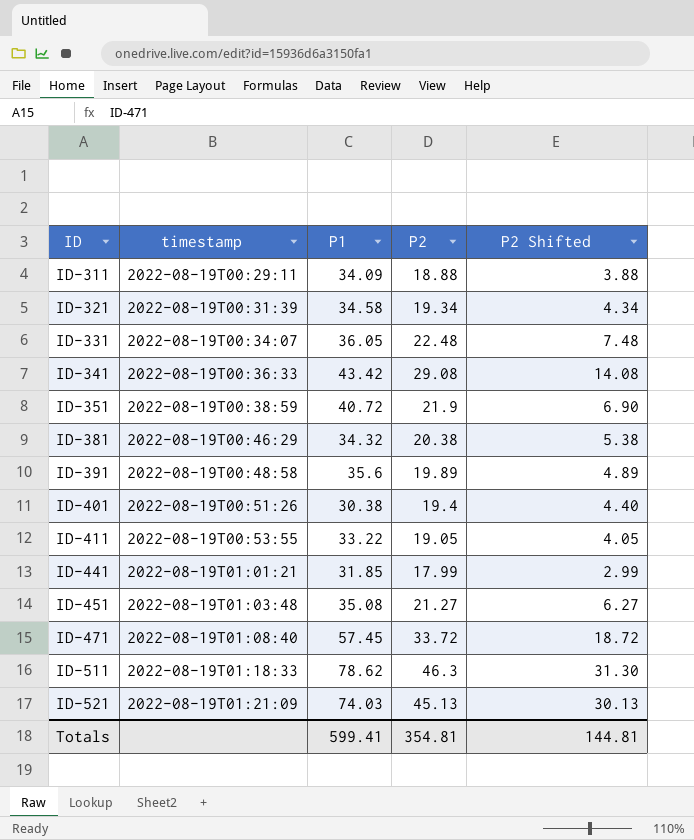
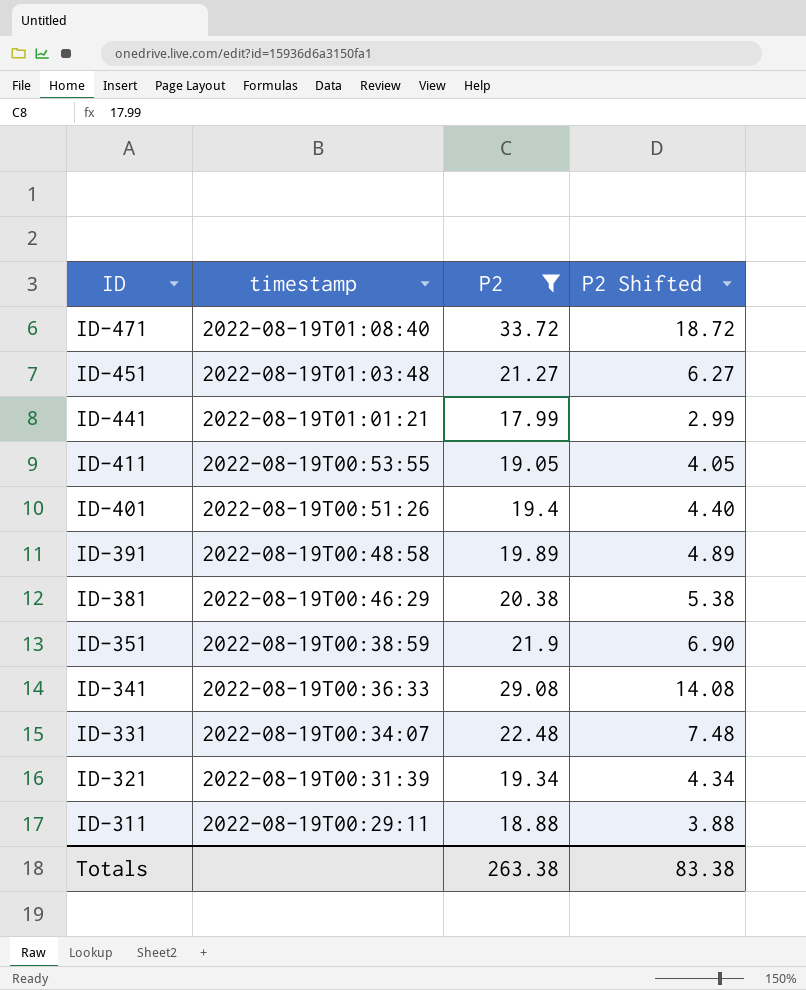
filter: none -> P2 <= 33.72
row order: ID ascending -> ID descending
column P1 | position: 3 -> none
Totals | P2: 354.81 -> 263.38
Totals | P2 Shifted: 144.81 -> 83.38

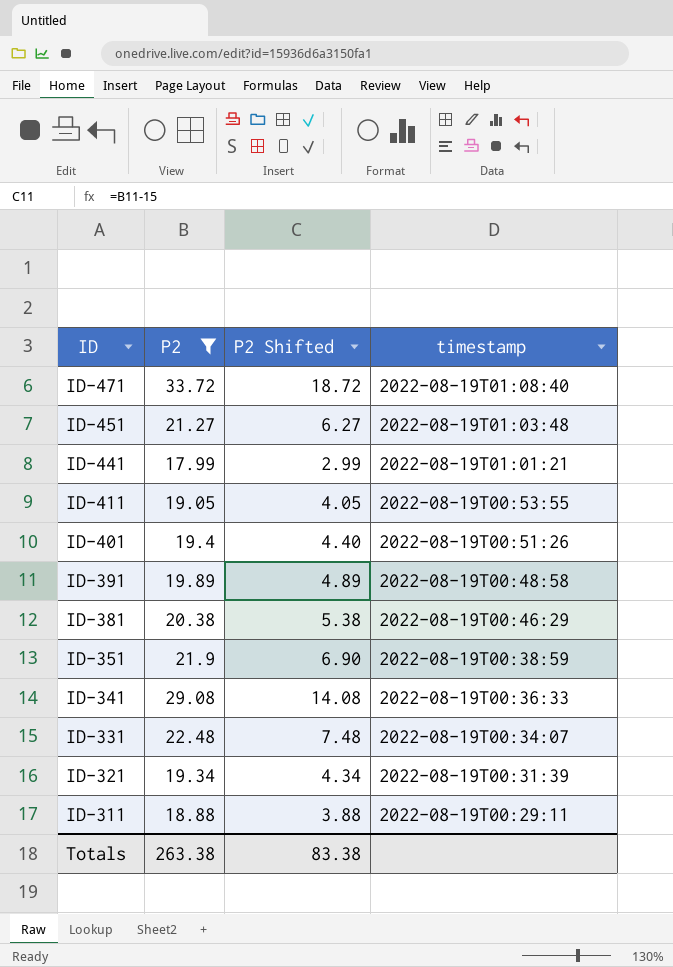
column timestamp | position: 2 -> 4

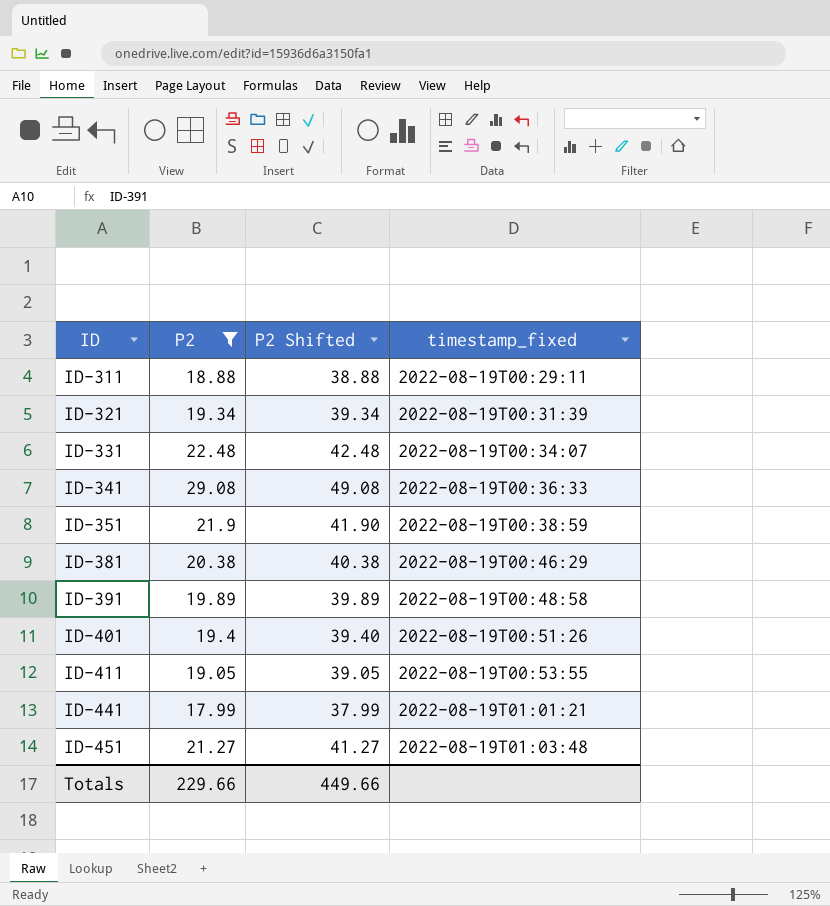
row order: ID descending -> ID ascending
column P2 Shifted | formula: [P2] - 15 -> [P2] + 20
column name: timestamp -> timestamp_fixed
row ID-471: 33.72 | 18.72 | 2022-08-19T01:08:40 -> none
Totals | P2: 263.38 -> 229.66
Totals | P2 Shifted: 83.38 -> 449.66

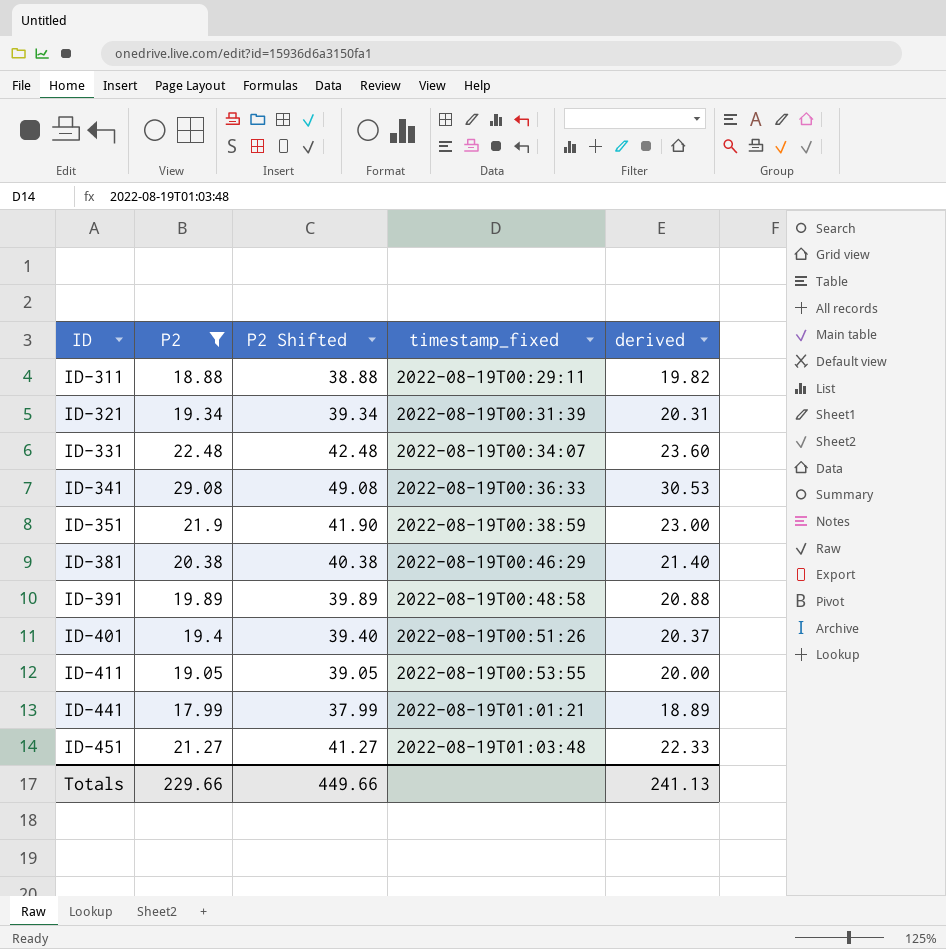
column derived | formula: none -> [P2] * 1.05

